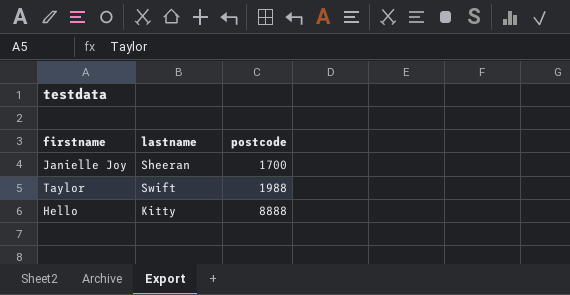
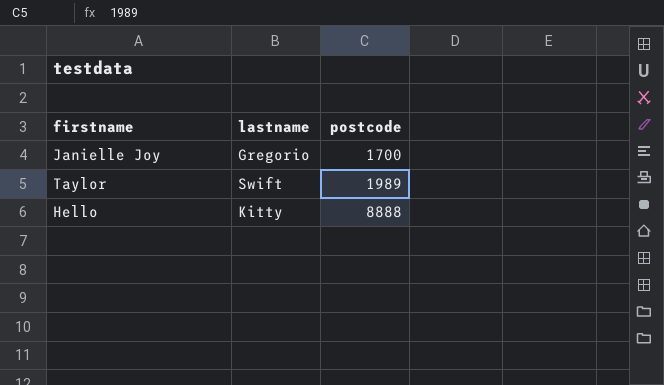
Janielle Joy | lastname: Sheeran -> Gregorio
Taylor | postcode: 1988 -> 1989

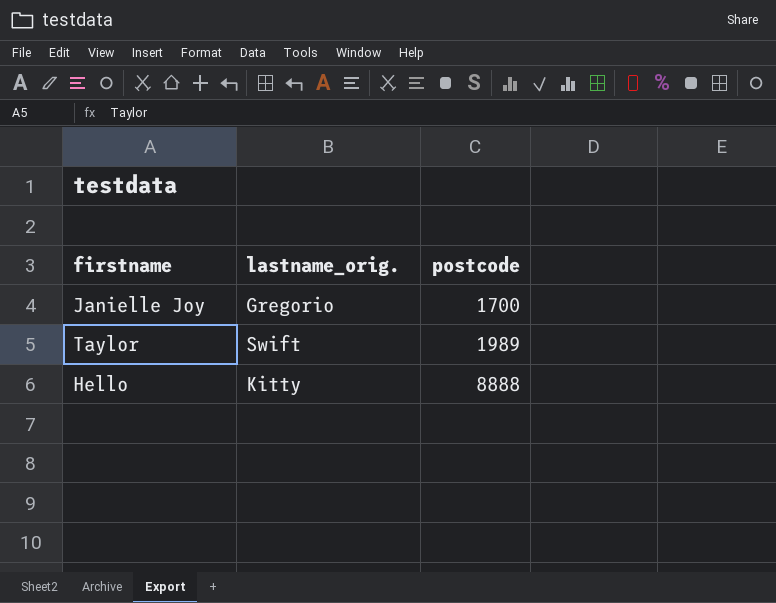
column name: lastname -> lastname_orig.

